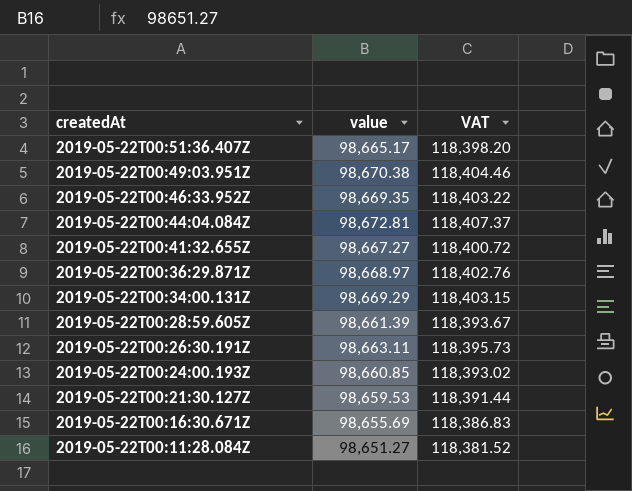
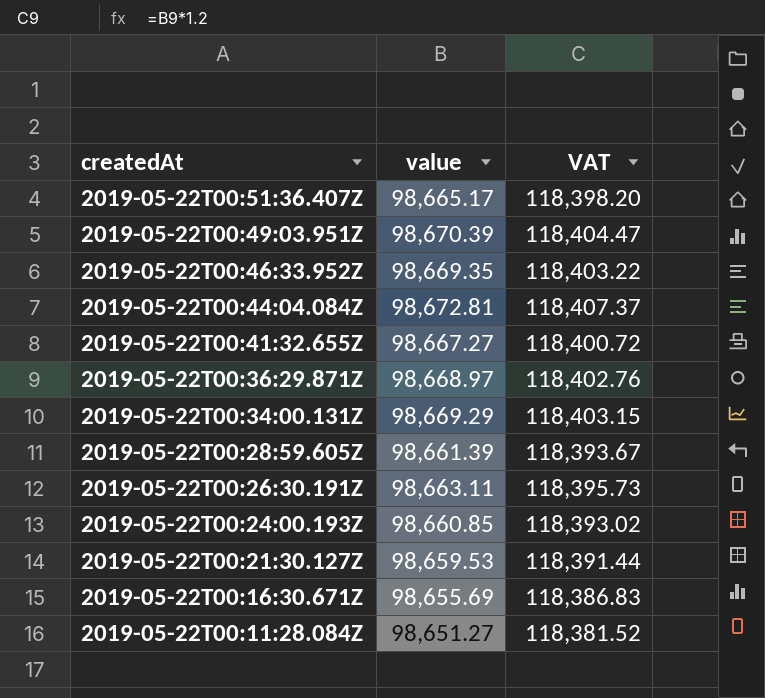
2019-05-22T00:49:03.951Z | value: 98,670.38 -> 98,670.39
2019-05-22T00:49:03.951Z | VAT: 118,404.46 -> 118,404.47

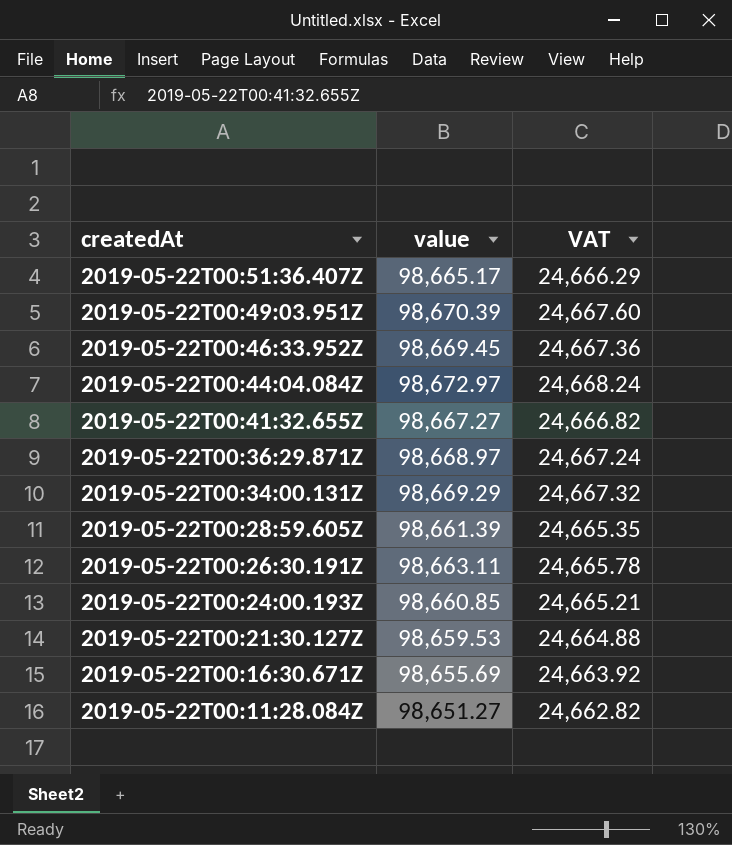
column VAT | formula: [value] * 1.2 -> [value] * 0.25
2019-05-22T00:46:33.952Z | value: 98,669.35 -> 98,669.45
2019-05-22T00:44:04.084Z | value: 98,672.81 -> 98,672.97

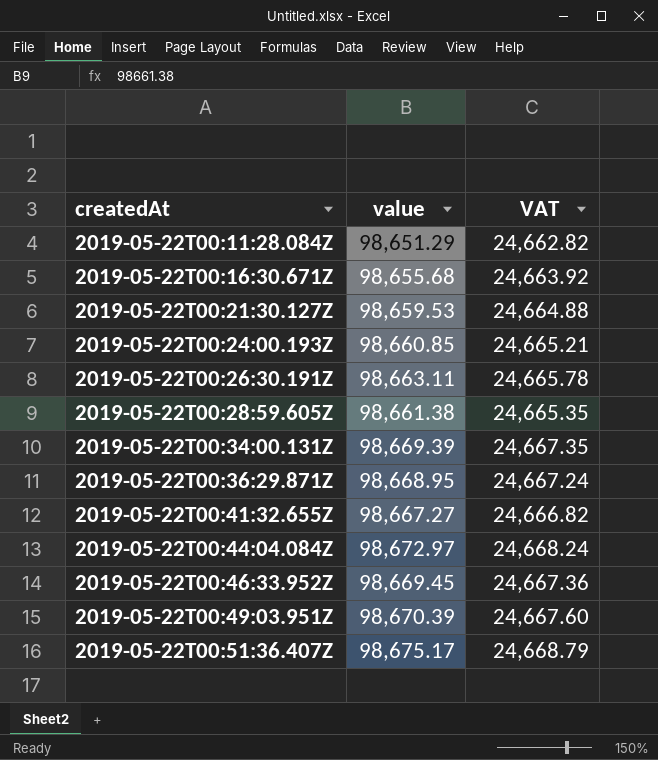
row order: createdAt descending -> createdAt ascending
2019-05-22T00:11:28.084Z | value: 98,651.27 -> 98,651.29
2019-05-22T00:16:30.671Z | value: 98,655.69 -> 98,655.68
2019-05-22T00:28:59.605Z | value: 98,661.39 -> 98,661.38
2019-05-22T00:34:00.131Z | value: 98,669.29 -> 98,669.39
2019-05-22T00:34:00.131Z | VAT: 24,667.32 -> 24,667.35
2019-05-22T00:36:29.871Z | value: 98,668.97 -> 98,668.95
2019-05-22T00:51:36.407Z | value: 98,665.17 -> 98,675.17
2019-05-22T00:51:36.407Z | VAT: 24,666.29 -> 24,668.79

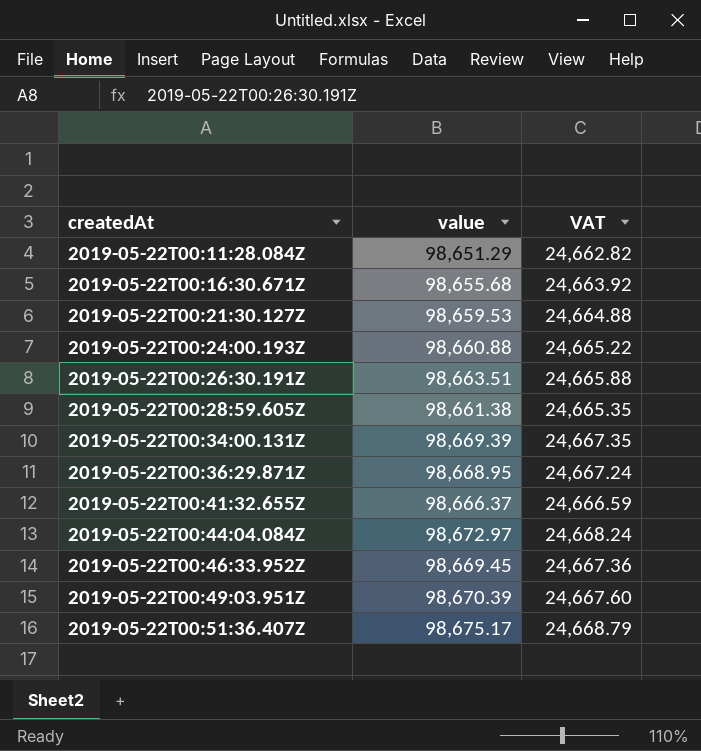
2019-05-22T00:24:00.193Z | value: 98,660.85 -> 98,660.88
2019-05-22T00:24:00.193Z | VAT: 24,665.21 -> 24,665.22
2019-05-22T00:26:30.191Z | value: 98,663.11 -> 98,663.51
2019-05-22T00:26:30.191Z | VAT: 24,665.78 -> 24,665.88
2019-05-22T00:41:32.655Z | value: 98,667.27 -> 98,666.37
2019-05-22T00:41:32.655Z | VAT: 24,666.82 -> 24,666.59

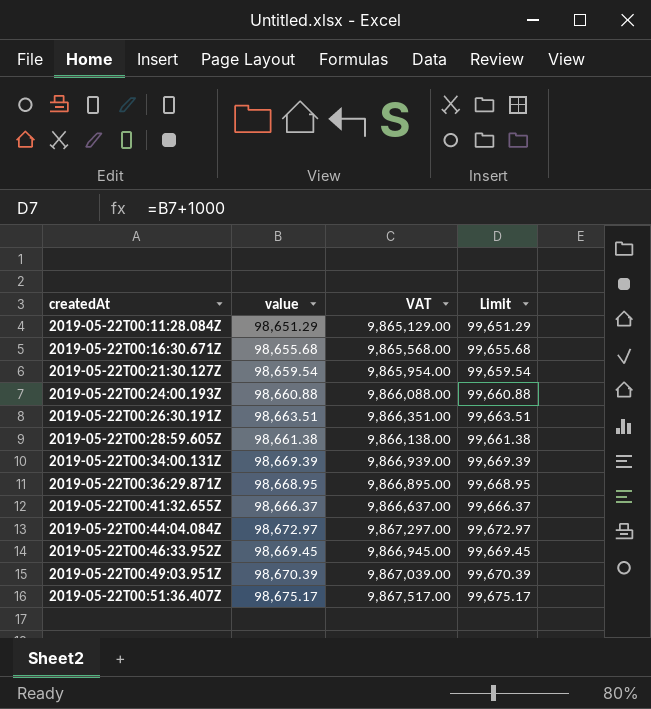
column VAT | formula: [value] * 0.25 -> [value] * 100
column Limit | formula: none -> [value] + 1000
2019-05-22T00:21:30.127Z | value: 98,659.53 -> 98,659.54

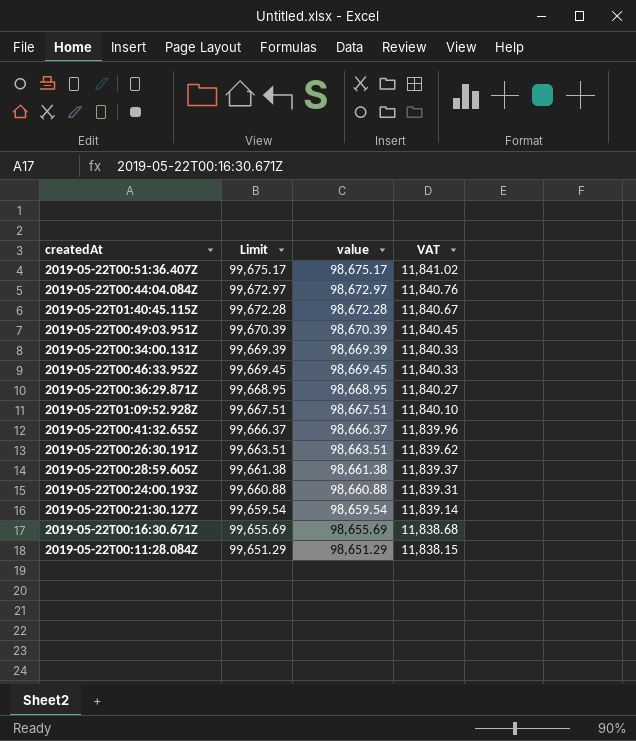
row order: createdAt ascending -> VAT descending
column Limit | position: 4 -> 2
column VAT | formula: [value] * 100 -> [value] * 0.12
row 2019-05-22T01:40:45.115Z: none -> 99,672.28 | 98,672.28 | 11,840.67
row 2019-05-22T01:09:52.928Z: none -> 99,667.51 | 98,667.51 | 11,840.10
2019-05-22T00:16:30.671Z | Limit: 99,655.68 -> 99,655.69
2019-05-22T00:16:30.671Z | value: 98,655.68 -> 98,655.69

